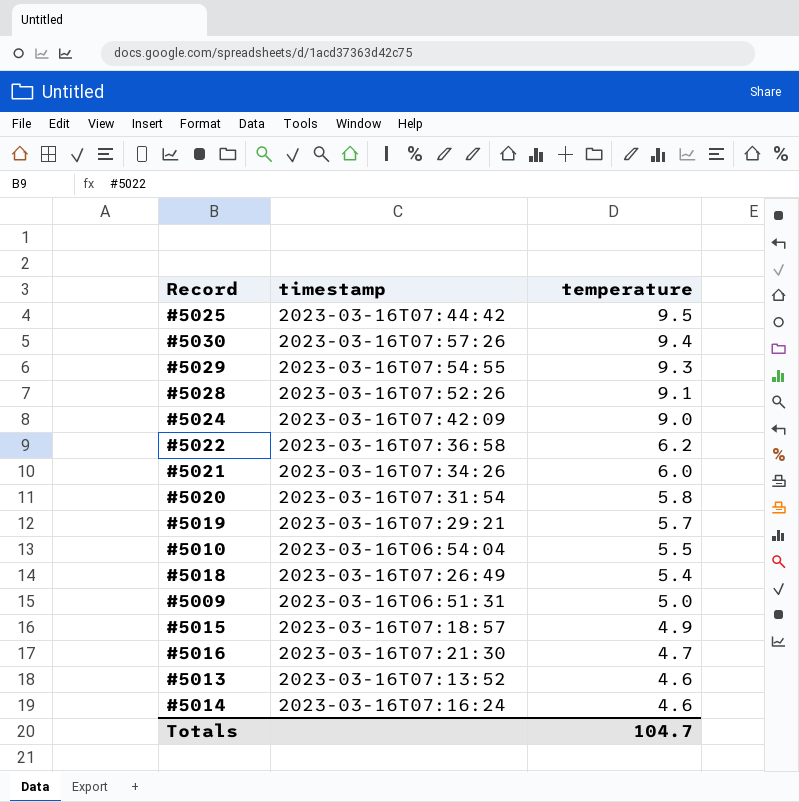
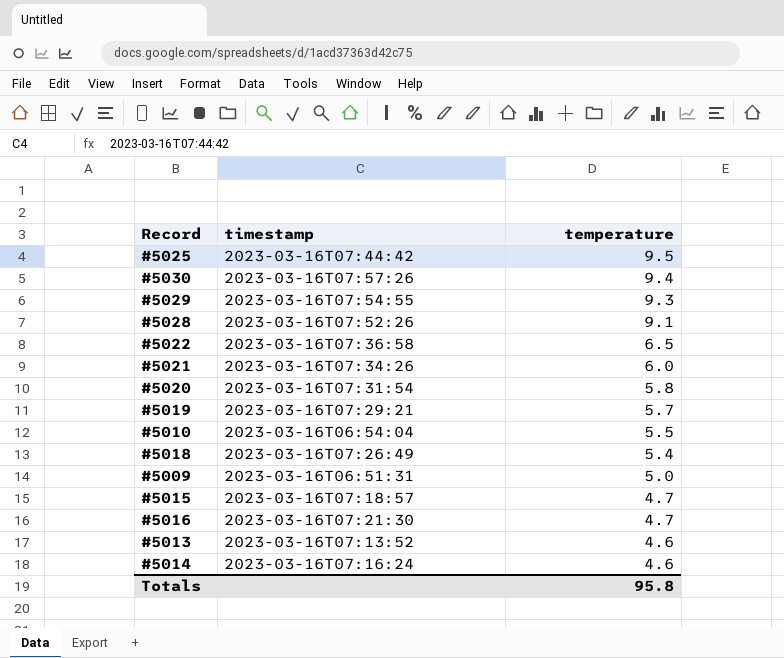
row #5024: 2023-03-16T07:42:09 | 9.0 -> none
#5022 | temperature: 6.2 -> 6.5
#5015 | temperature: 4.9 -> 4.7
Totals | temperature: 104.7 -> 95.8

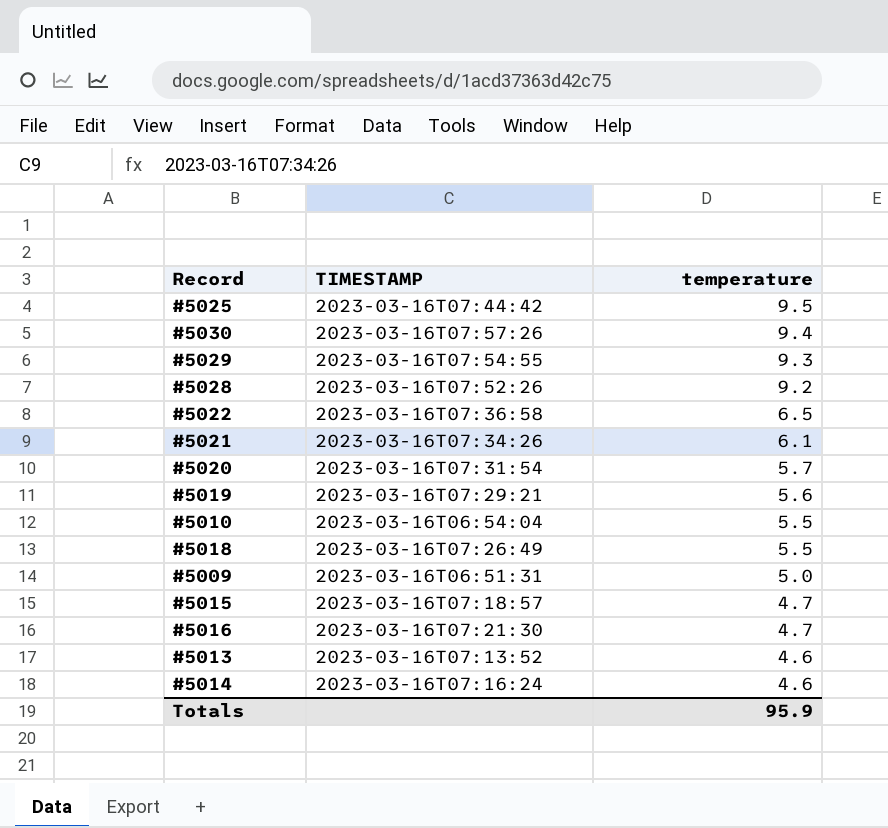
column name: timestamp -> TIMESTAMP
#5028 | temperature: 9.1 -> 9.2
#5021 | temperature: 6.0 -> 6.1
#5020 | temperature: 5.8 -> 5.7
#5019 | temperature: 5.7 -> 5.6
#5018 | temperature: 5.4 -> 5.5
Totals | temperature: 95.8 -> 95.9

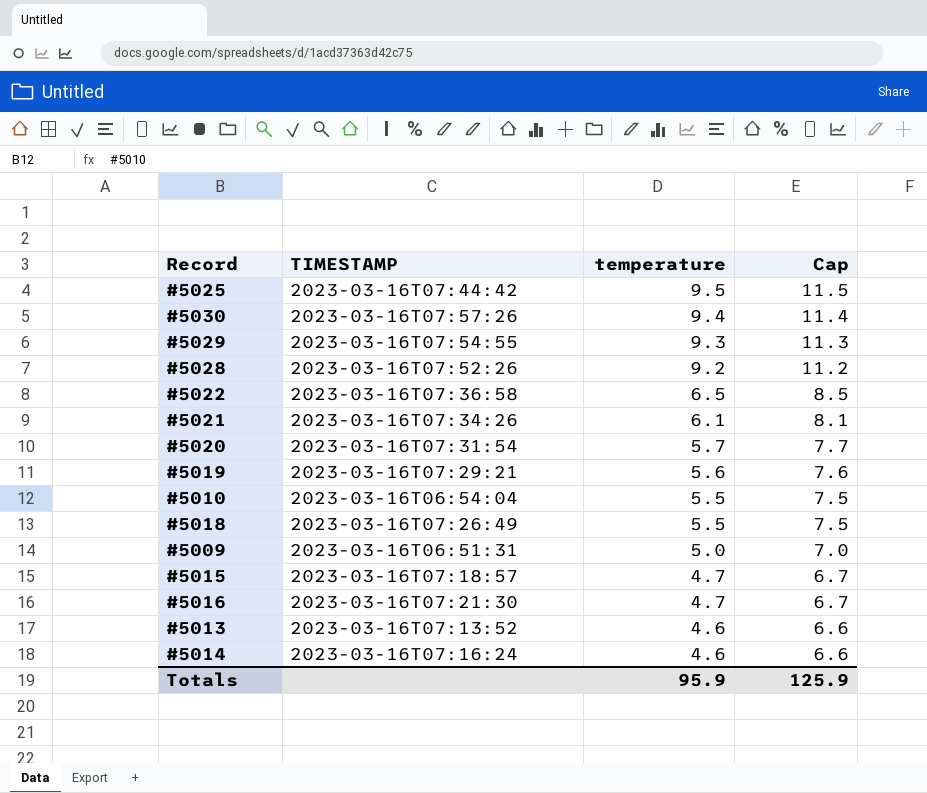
column Cap | formula: none -> [temperature] + 2

